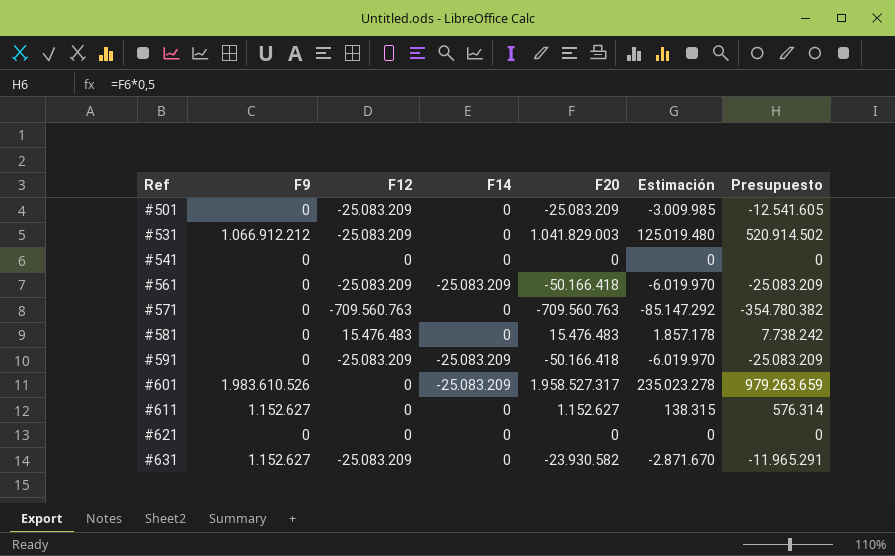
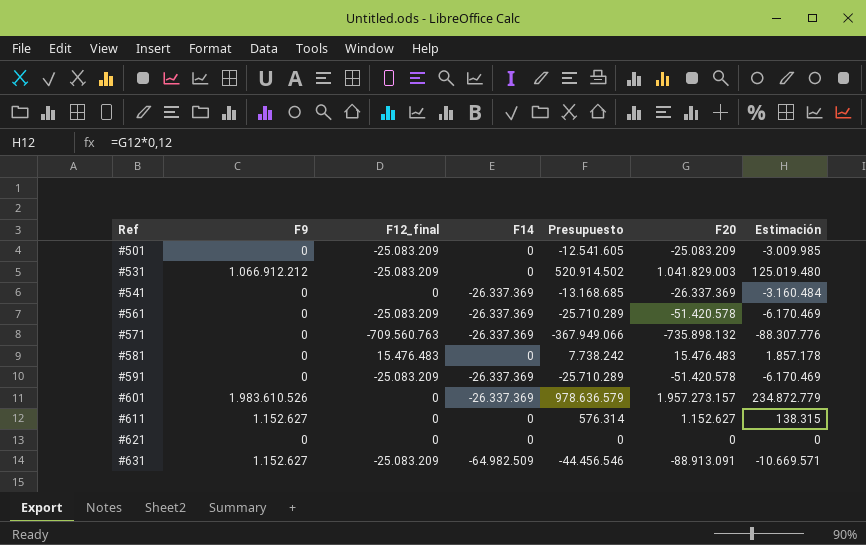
column name: F12 -> F12_final
column Presupuesto | position: 7 -> 5
#541 | F14: 0 -> -26.337.369
#541 | Presupuesto: 0 -> -13.168.685
#541 | F20: 0 -> -26.337.369
#541 | Estimación: 0 -> -3.160.484
#561 | F14: -25.083.209 -> -26.337.369
#561 | Presupuesto: -25.083.209 -> -25.710.289
#561 | F20: -50.166.418 -> -51.420.578
#561 | Estimación: -6.019.970 -> -6.170.469
#571 | F14: 0 -> -26.337.369
#571 | Presupuesto: -354.780.382 -> -367.949.066
#571 | F20: -709.560.763 -> -735.898.132
#571 | Estimación: -85.147.292 -> -88.307.776
#591 | F14: -25.083.209 -> -26.337.369
#591 | Presupuesto: -25.083.209 -> -25.710.289
#591 | F20: -50.166.418 -> -51.420.578
#591 | Estimación: -6.019.970 -> -6.170.469
#601 | F14: -25.083.209 -> -26.337.369
#601 | Presupuesto: 979.263.659 -> 978.636.579
#601 | F20: 1.958.527.317 -> 1.957.273.157
#601 | Estimación: 235.023.278 -> 234.872.779
#631 | F14: 0 -> -64.982.509
#631 | Presupuesto: -11.965.291 -> -44.456.546
#631 | F20: -23.930.582 -> -88.913.091
#631 | Estimación: -2.871.670 -> -10.669.571

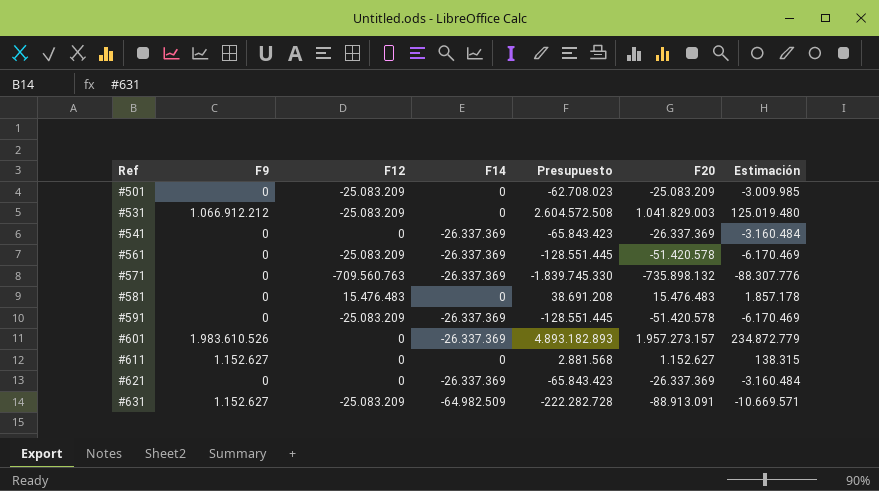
column name: F12_final -> F12
column Presupuesto | formula: [F20] * 0,5 -> [F20] * 2,5
#621 | F14: 0 -> -26.337.369
#621 | F20: 0 -> -26.337.369
#621 | Estimación: 0 -> -3.160.484

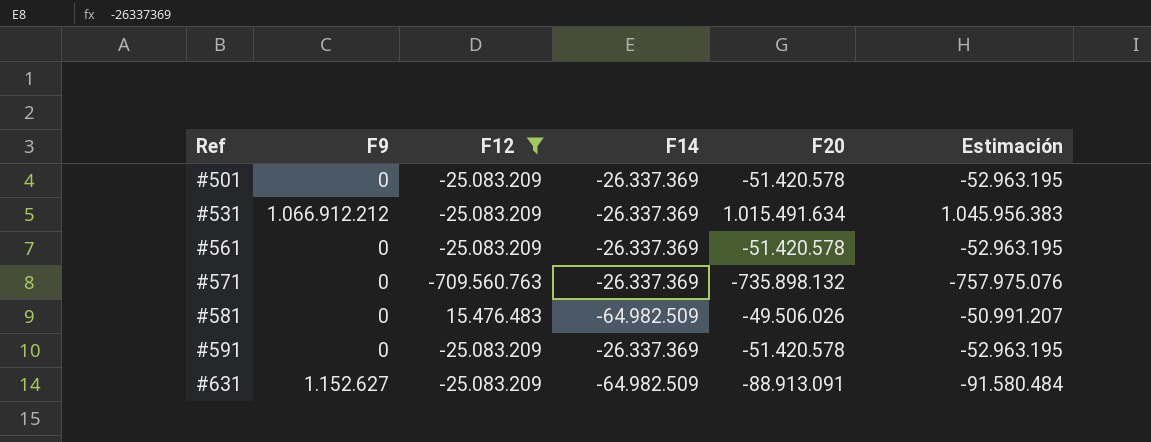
filter: none -> F12 != 0
column Presupuesto | formula: [F20] * 2,5 -> none
column Estimación | formula: [F20] * 0,12 -> [F20] * 1,03
#501 | F14: 0 -> -26.337.369
#501 | F20: -25.083.209 -> -51.420.578
#531 | F14: 0 -> -26.337.369
#531 | F20: 1.041.829.003 -> 1.015.491.634
#581 | F14: 0 -> -64.982.509
#581 | F20: 15.476.483 -> -49.506.026

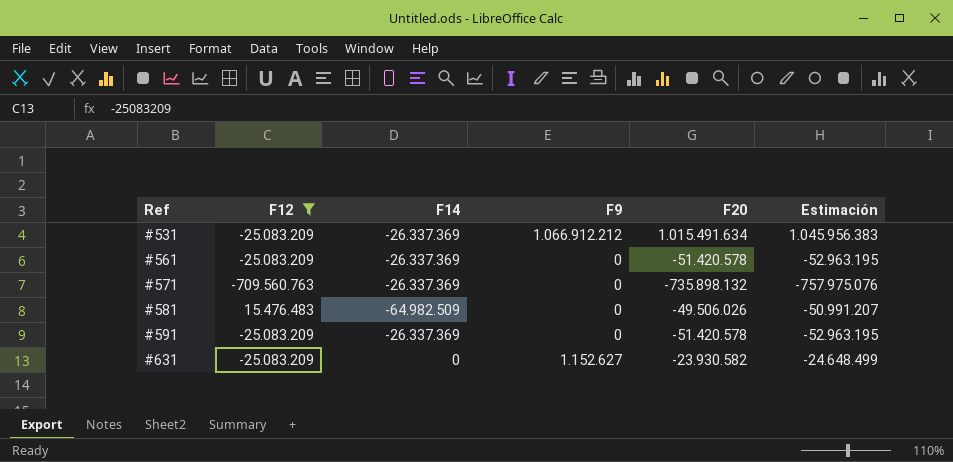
column F9 | position: 2 -> 4
row #501: 0 | -25.083.209 | -26.337.369 | -51.420.578 | -52.963.195 -> none
#631 | F14: -64.982.509 -> 0
#631 | F20: -88.913.091 -> -23.930.582
#631 | Estimación: -91.580.484 -> -24.648.499

